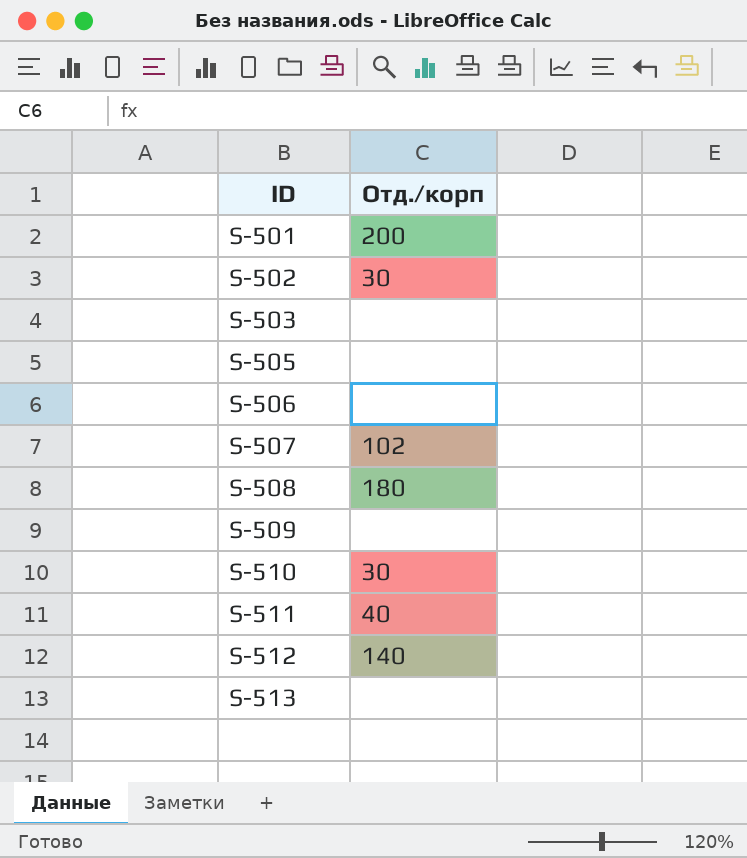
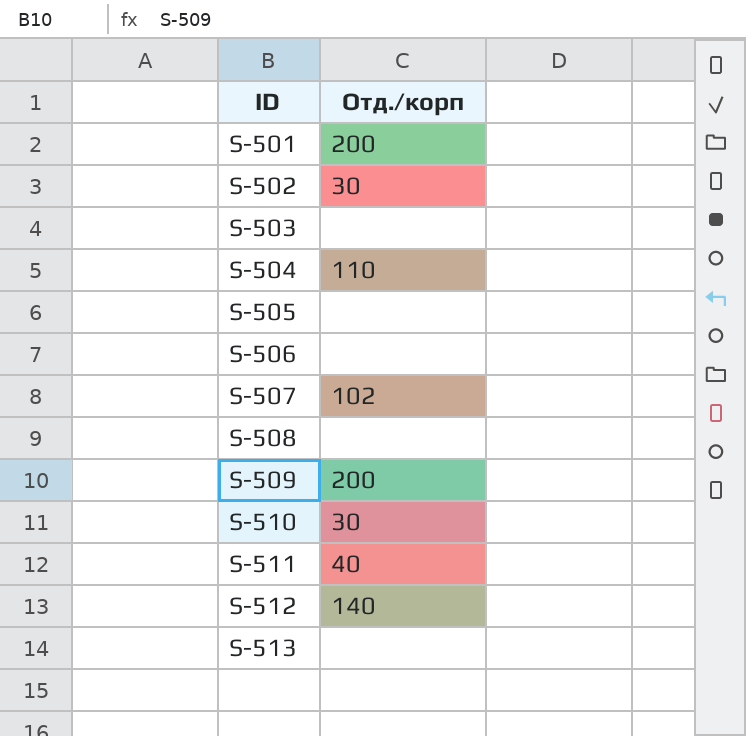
row S-504: none -> 110
S-508 | Отд./корп: 180 -> none
S-509 | Отд./корп: none -> 200

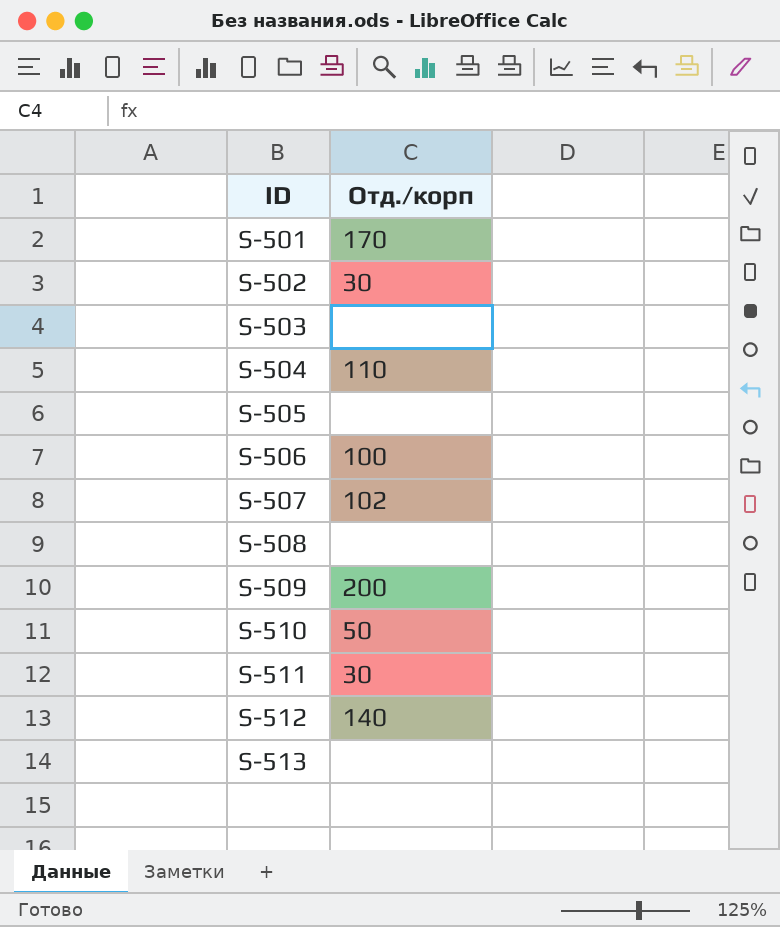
S-501 | Отд./корп: 200 -> 170
S-506 | Отд./корп: none -> 100
S-510 | Отд./корп: 30 -> 50
S-511 | Отд./корп: 40 -> 30

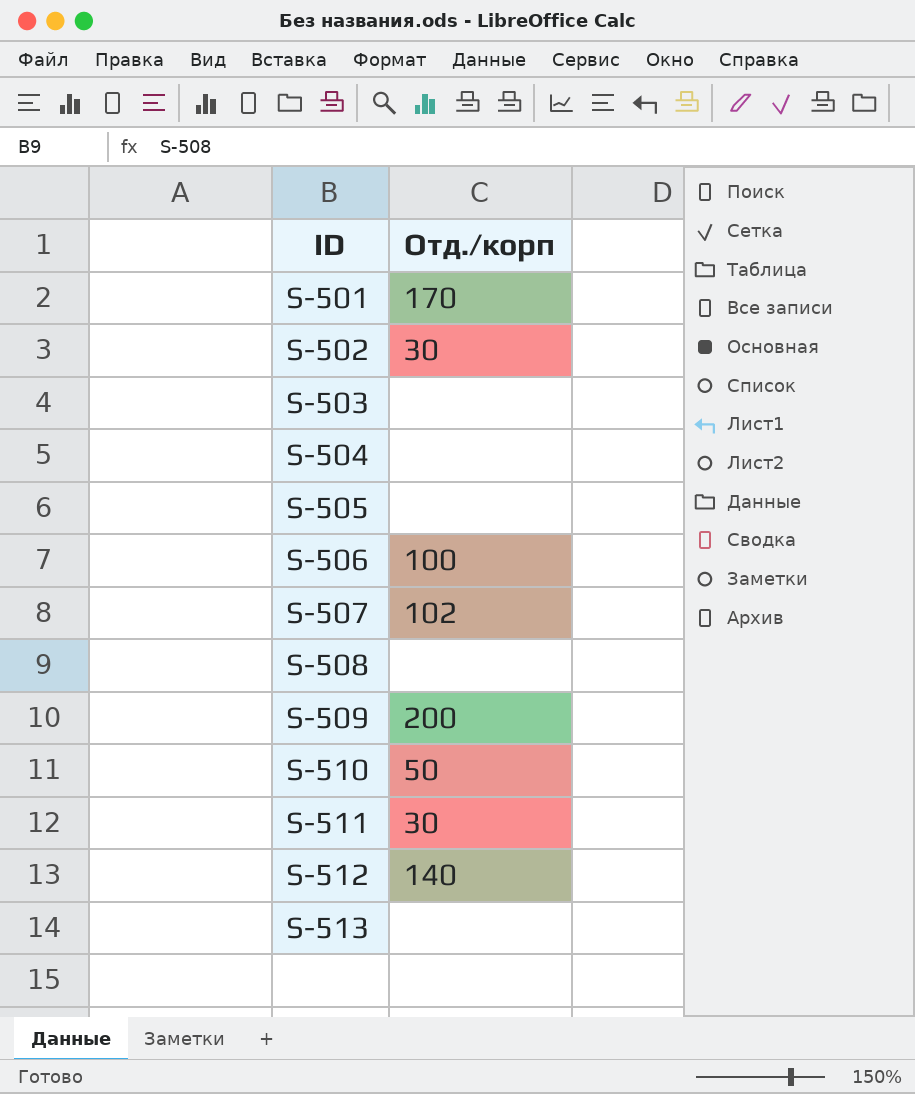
S-504 | Отд./корп: 110 -> none

